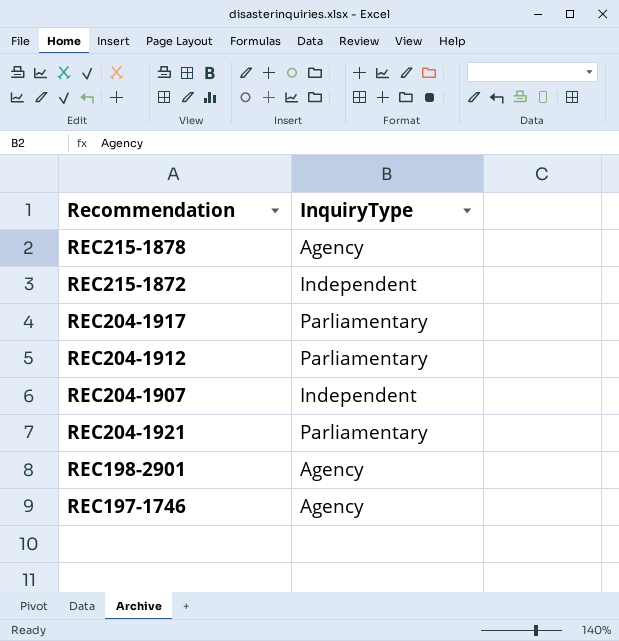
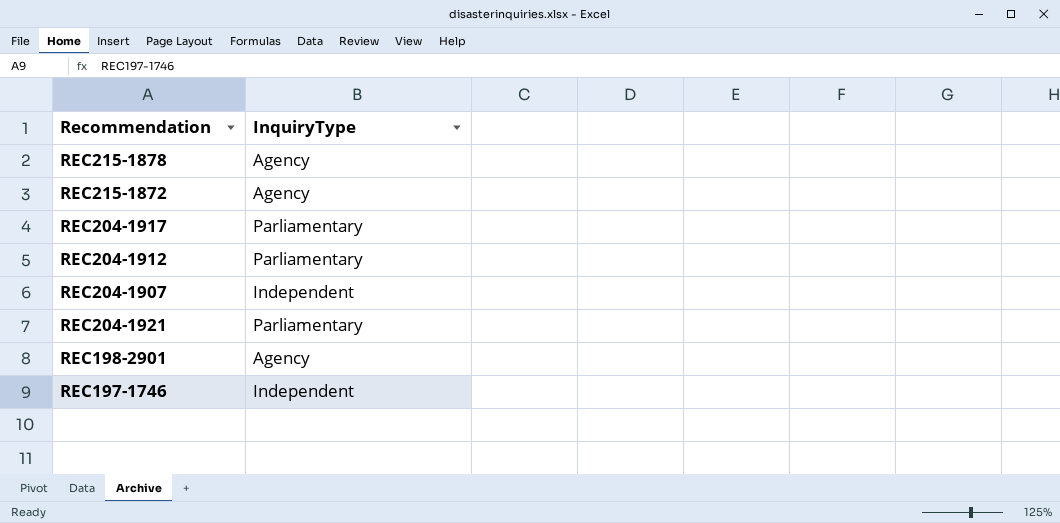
REC215-1872 | InquiryType: Independent -> Agency
REC197-1746 | InquiryType: Agency -> Independent

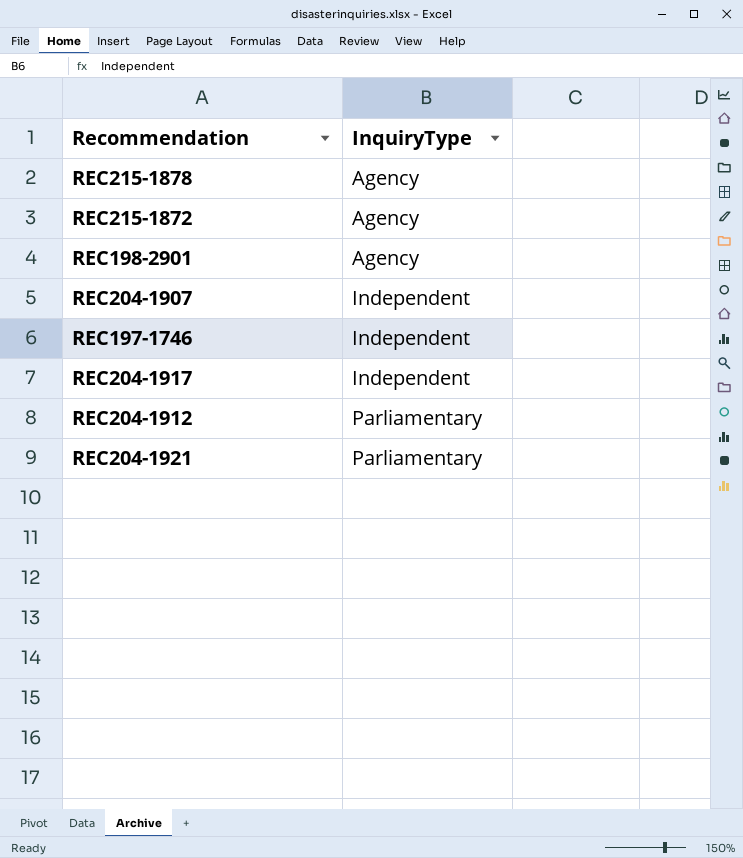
row order: none -> InquiryType ascending
REC204-1917 | InquiryType: Parliamentary -> Independent

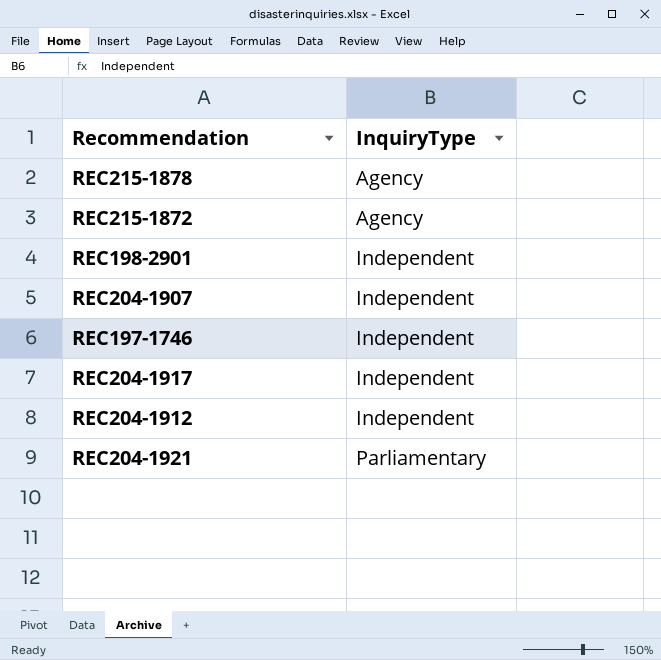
REC198-2901 | InquiryType: Agency -> Independent
REC204-1912 | InquiryType: Parliamentary -> Independent

